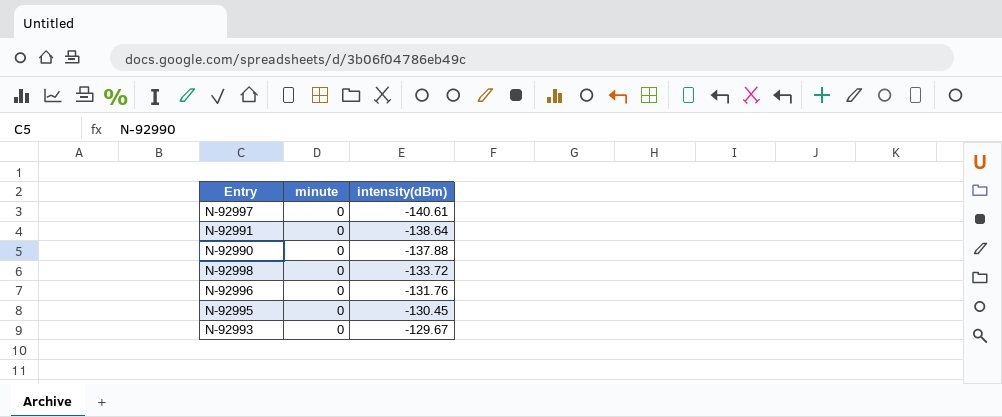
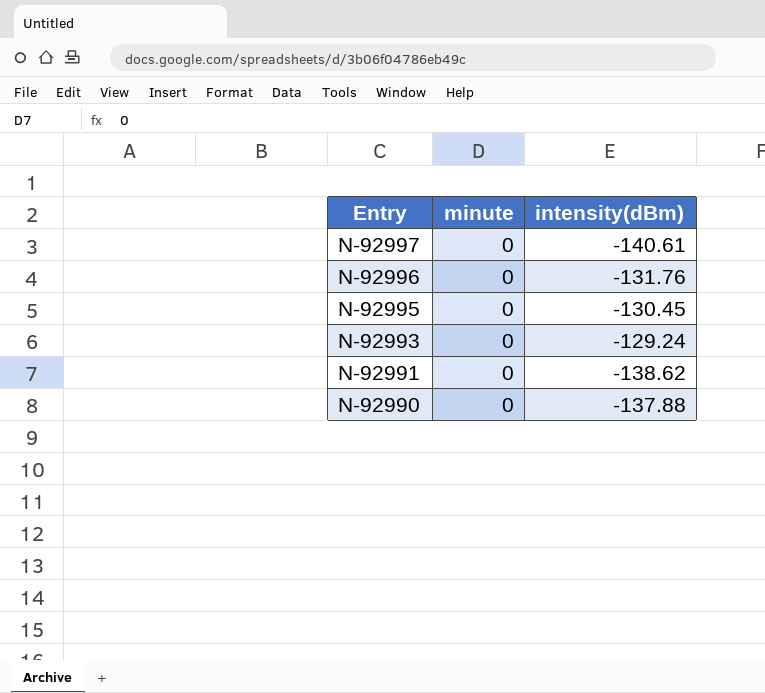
row order: intensity(dBm) ascending -> Entry descending
row N-92998: 0 | -133.72 -> none
N-92993 | intensity(dBm): -129.67 -> -129.24
N-92991 | intensity(dBm): -138.64 -> -138.62

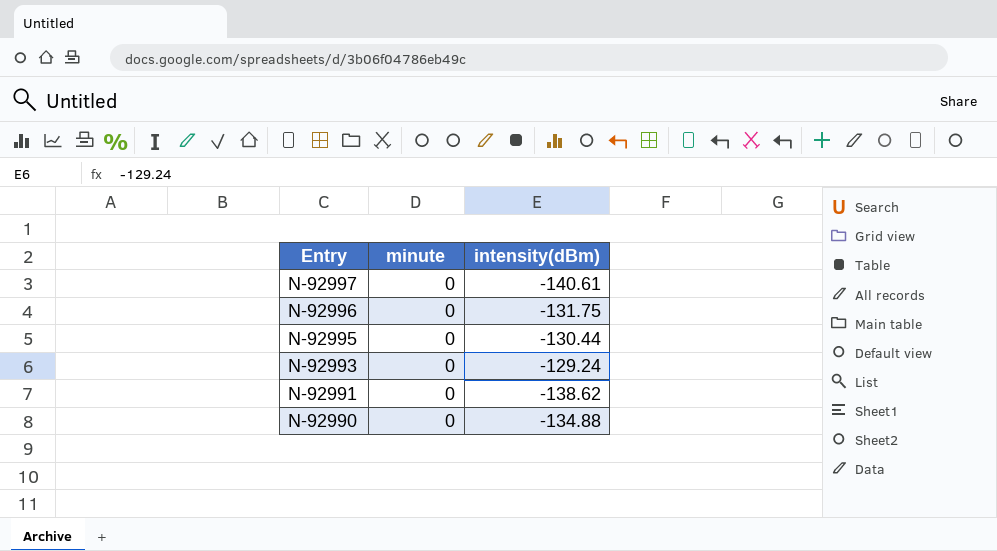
N-92996 | intensity(dBm): -131.76 -> -131.75
N-92995 | intensity(dBm): -130.45 -> -130.44
N-92990 | intensity(dBm): -137.88 -> -134.88

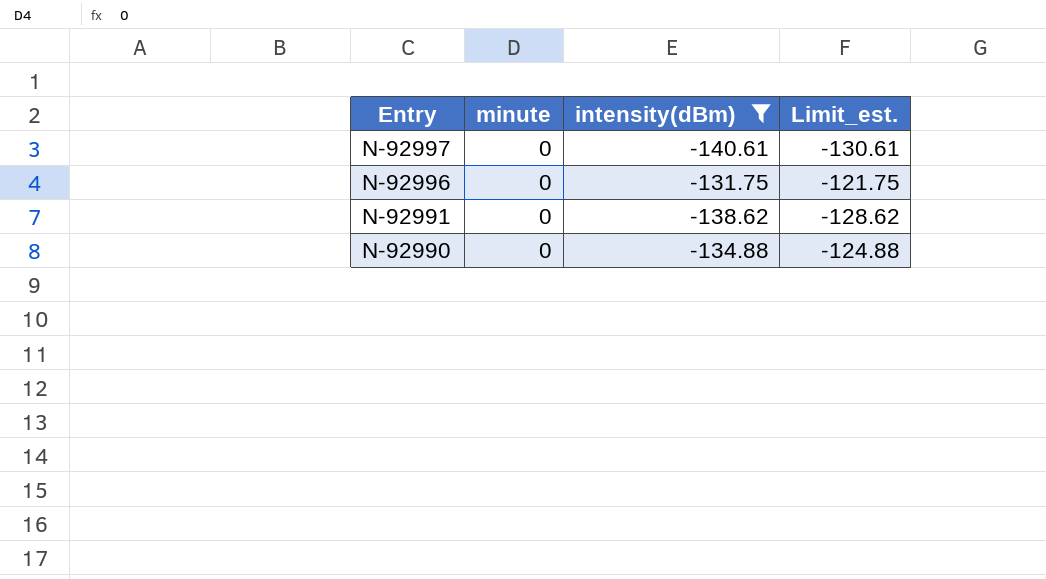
filter: none -> intensity(dBm) <= -131.75
column Limit_est. | formula: none -> [intensity(dBm)] + 10

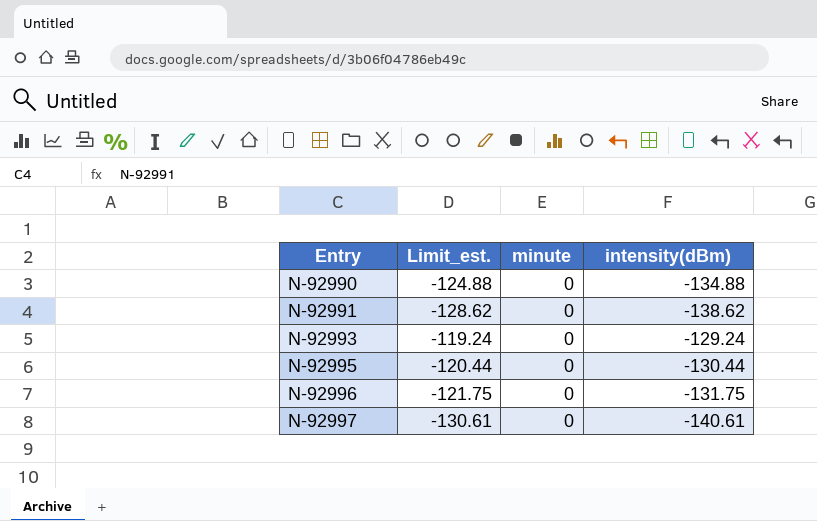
filter: intensity(dBm) <= -131.75 -> none
row order: Entry descending -> Entry ascending
column Limit_est. | position: 4 -> 2

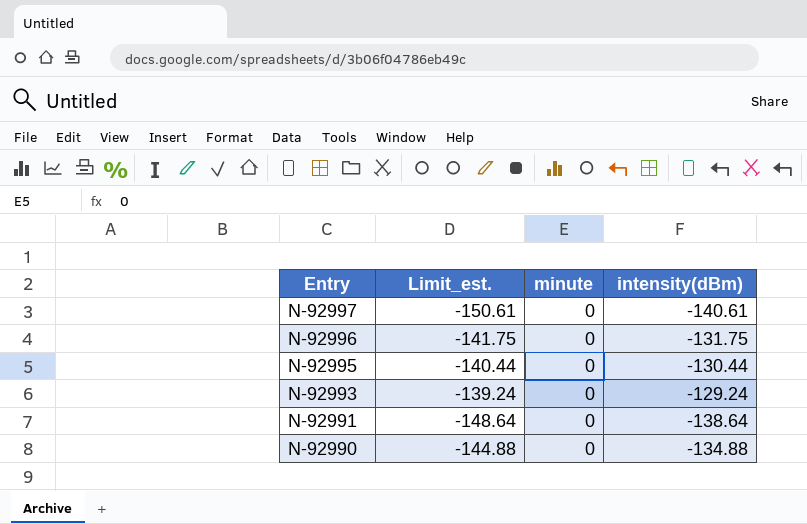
row order: Entry ascending -> Entry descending
column Limit_est. | formula: [intensity(dBm)] + 10 -> [intensity(dBm)] - 10
N-92991 | intensity(dBm): -138.62 -> -138.64

